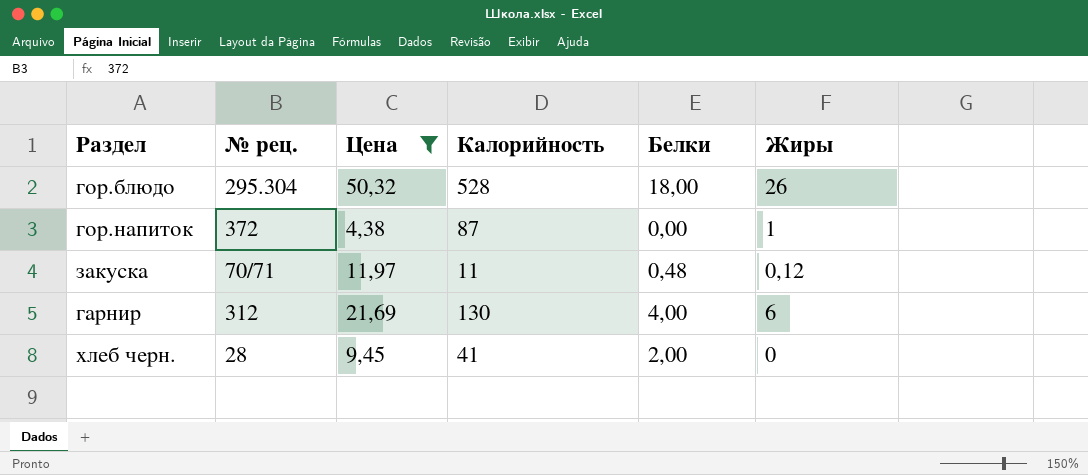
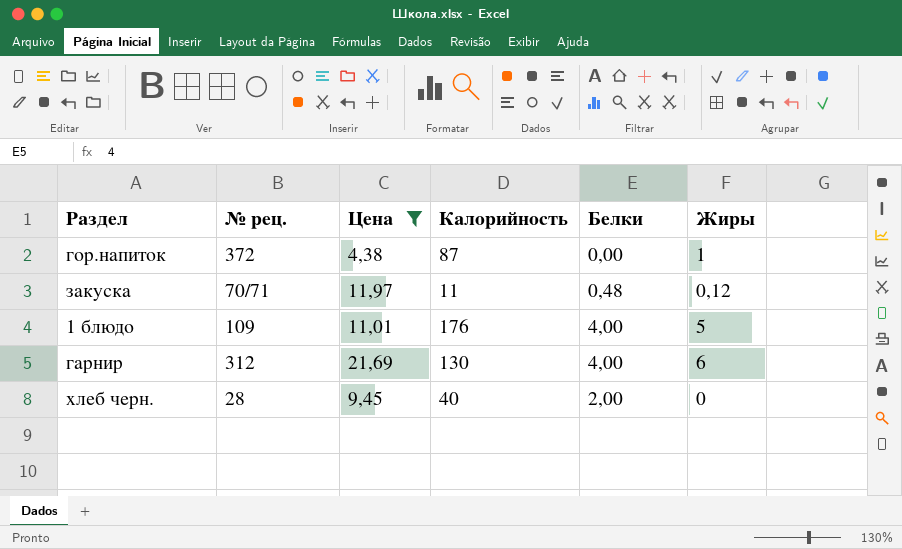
row гор.блюдо: 295.304 | 50,32 | 528 | 18,00 | 26 -> none
row 1 блюдо: none -> 109 | 11,01 | 176 | 4,00 | 5
хлеб черн. | Калорийность: 41 -> 40

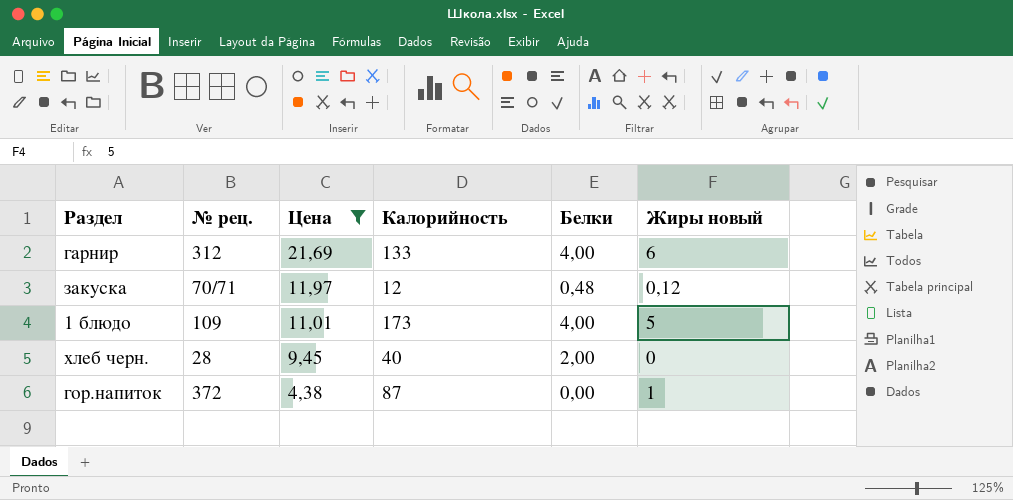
row order: none -> Цена descending
column name: Жиры -> Жиры новый
гарнир | Калорийность: 130 -> 133
закуска | Калорийность: 11 -> 12
1 блюдо | Калорийность: 176 -> 173

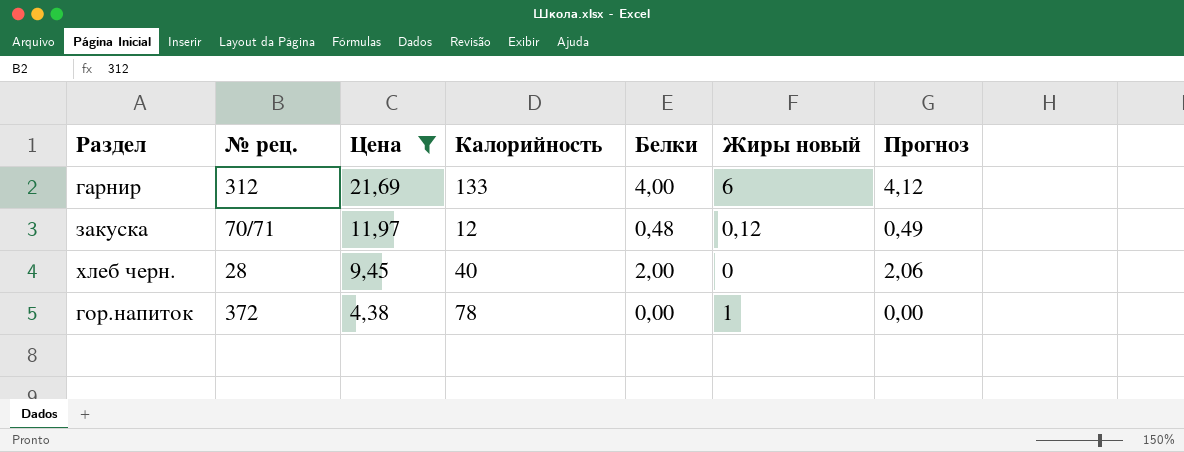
column Прогноз | formula: none -> [Белки] * 1,03
row 1 блюдо: 109 | 11,01 | 173 | 4,00 | 5 -> none
гор.напиток | Калорийность: 87 -> 78

